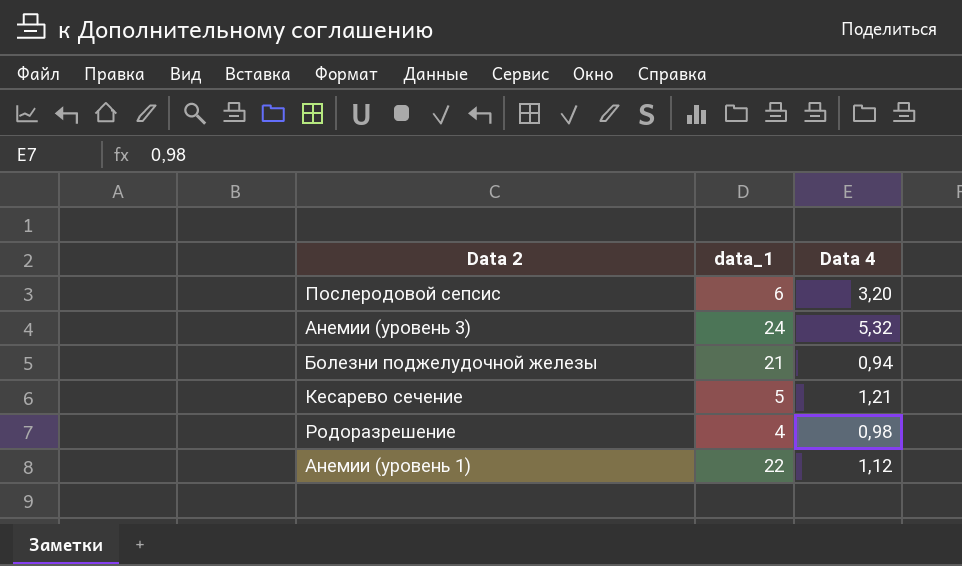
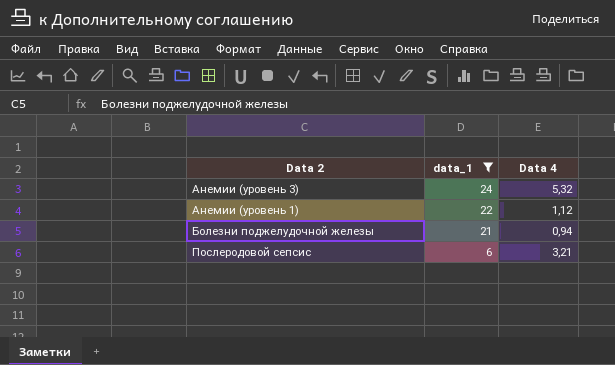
filter: none -> data_1 >= 6
row order: none -> data_1 descending
Послеродовой сепсис | Data 4: 3,20 -> 3,21

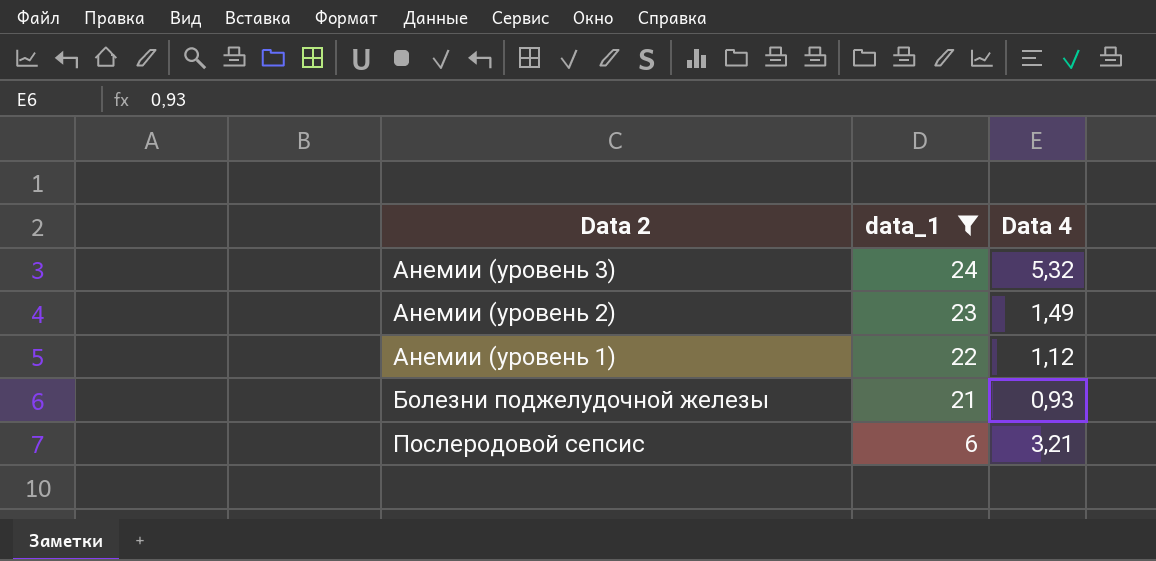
row Анемии (уровень 2): none -> 23 | 1,49
Болезни поджелудочной железы | Data 4: 0,94 -> 0,93

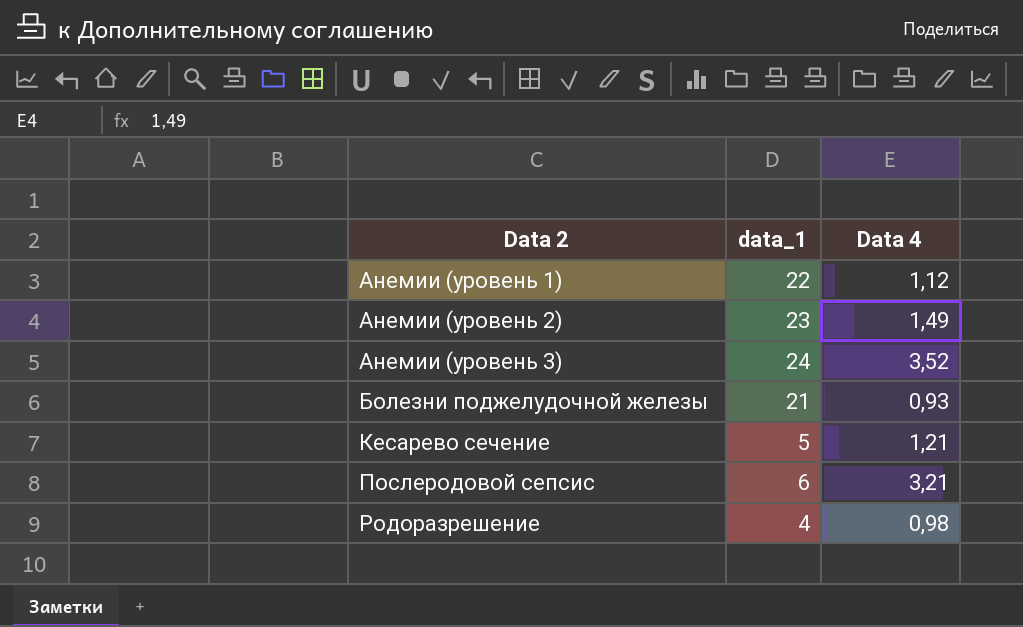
filter: data_1 >= 6 -> none
row order: data_1 descending -> Data 2 ascending
Анемии (уровень 3) | Data 4: 5,32 -> 3,52

